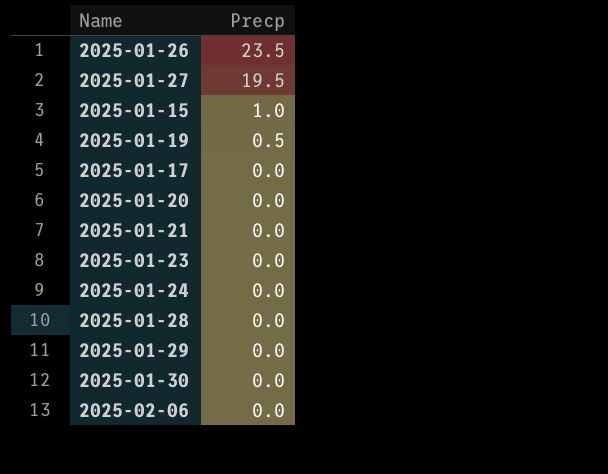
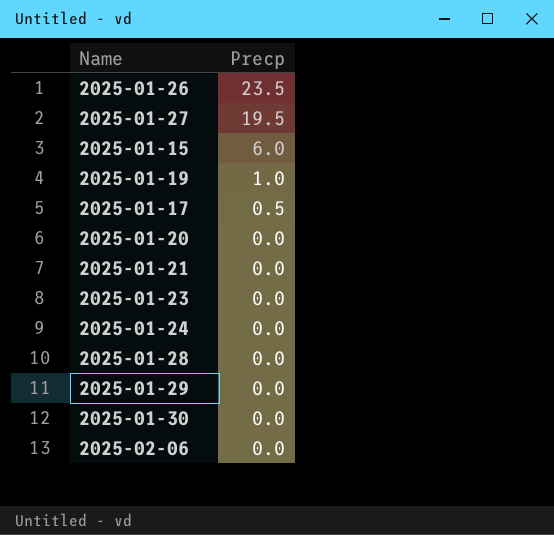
2025-01-15 | Precp: 1.0 -> 6.0
2025-01-19 | Precp: 0.5 -> 1.0
2025-01-17 | Precp: 0.0 -> 0.5

